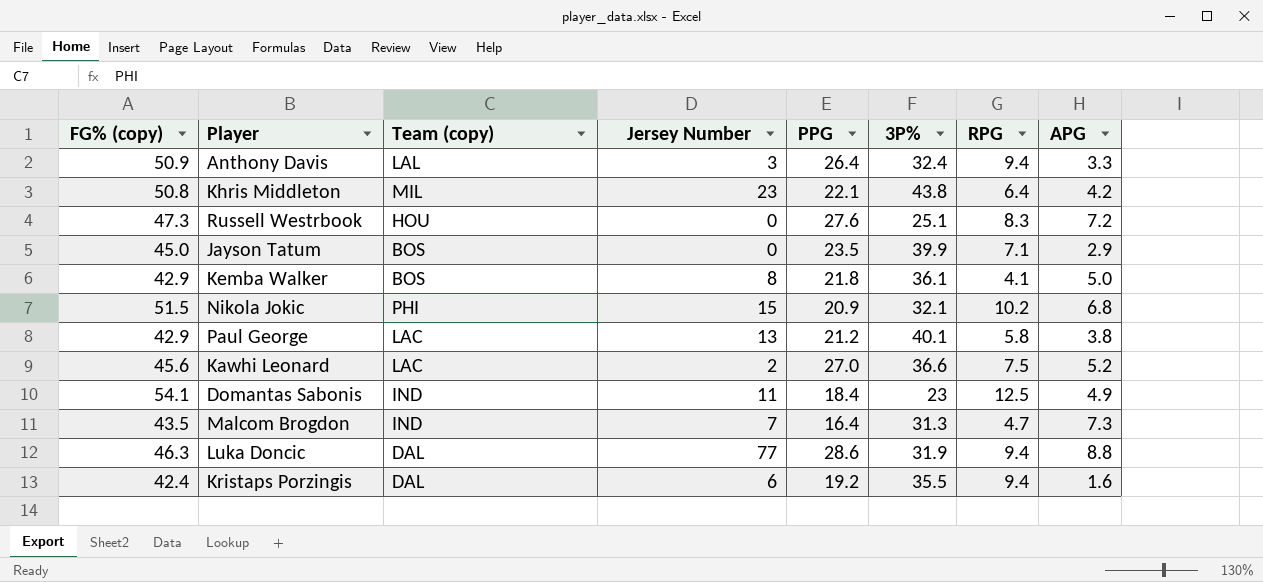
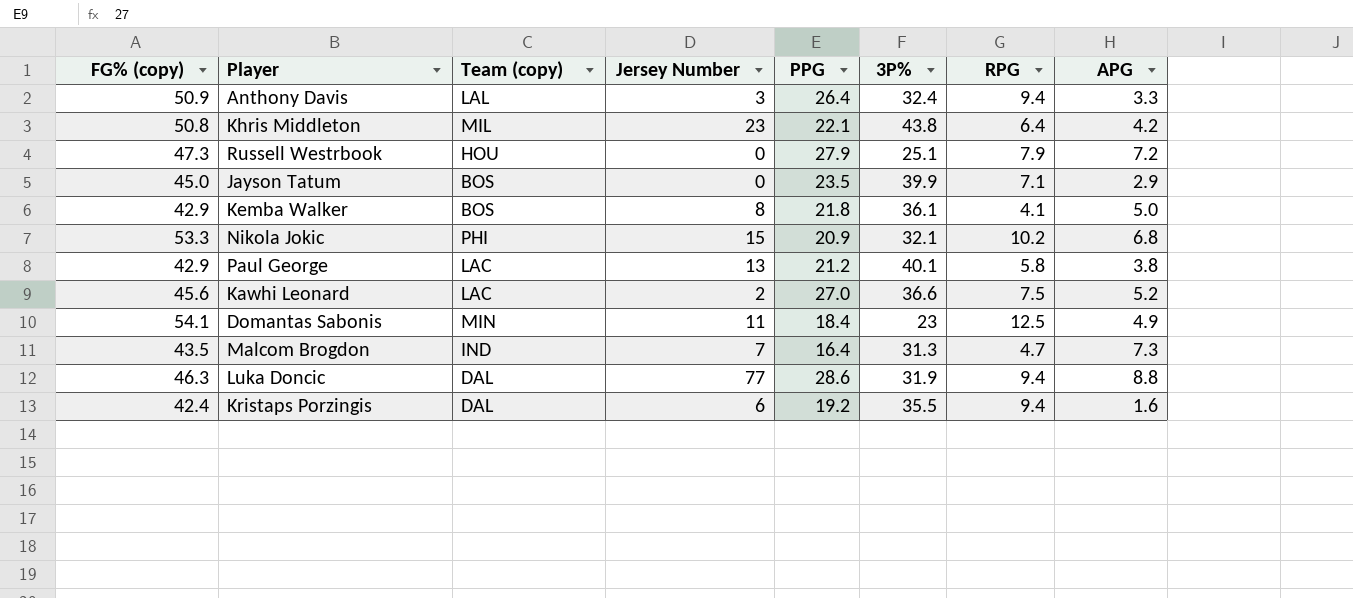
Russell Westrbook | PPG: 27.6 -> 27.9
Russell Westrbook | RPG: 8.3 -> 7.9
Nikola Jokic | FG% (copy): 51.5 -> 53.3
Domantas Sabonis | Team (copy): IND -> MIN

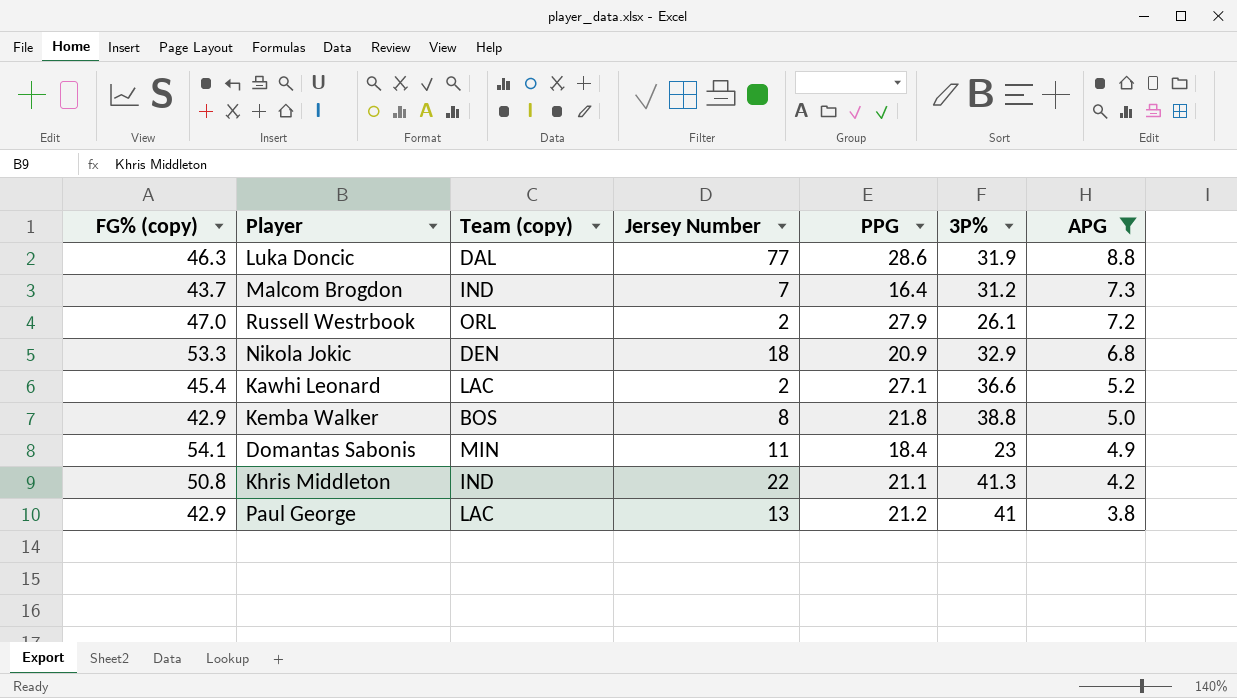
filter: none -> APG >= 3.8
row order: none -> APG descending
column RPG | position: 7 -> none
Malcom Brogdon | FG% (copy): 43.5 -> 43.7
Malcom Brogdon | 3P%: 31.3 -> 31.2
Russell Westrbook | FG% (copy): 47.3 -> 47.0
Russell Westrbook | Team (copy): HOU -> ORL
Russell Westrbook | Jersey Number: 0 -> 2
Russell Westrbook | 3P%: 25.1 -> 26.1
Nikola Jokic | Team (copy): PHI -> DEN
Nikola Jokic | Jersey Number: 15 -> 18
Nikola Jokic | 3P%: 32.1 -> 32.9
Kawhi Leonard | FG% (copy): 45.6 -> 45.4
Kawhi Leonard | PPG: 27.0 -> 27.1
Kemba Walker | 3P%: 36.1 -> 38.8
Khris Middleton | Team (copy): MIL -> IND
Khris Middleton | Jersey Number: 23 -> 22
Khris Middleton | PPG: 22.1 -> 21.1
Khris Middleton | 3P%: 43.8 -> 41.3
Paul George | 3P%: 40.1 -> 41

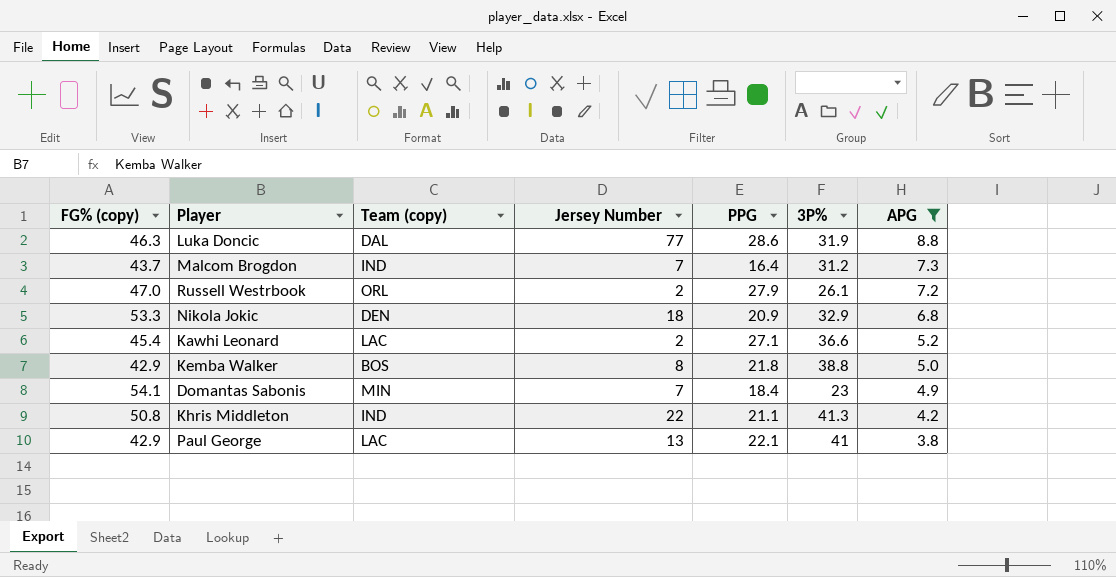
Domantas Sabonis | Jersey Number: 11 -> 7
Paul George | PPG: 21.2 -> 22.1

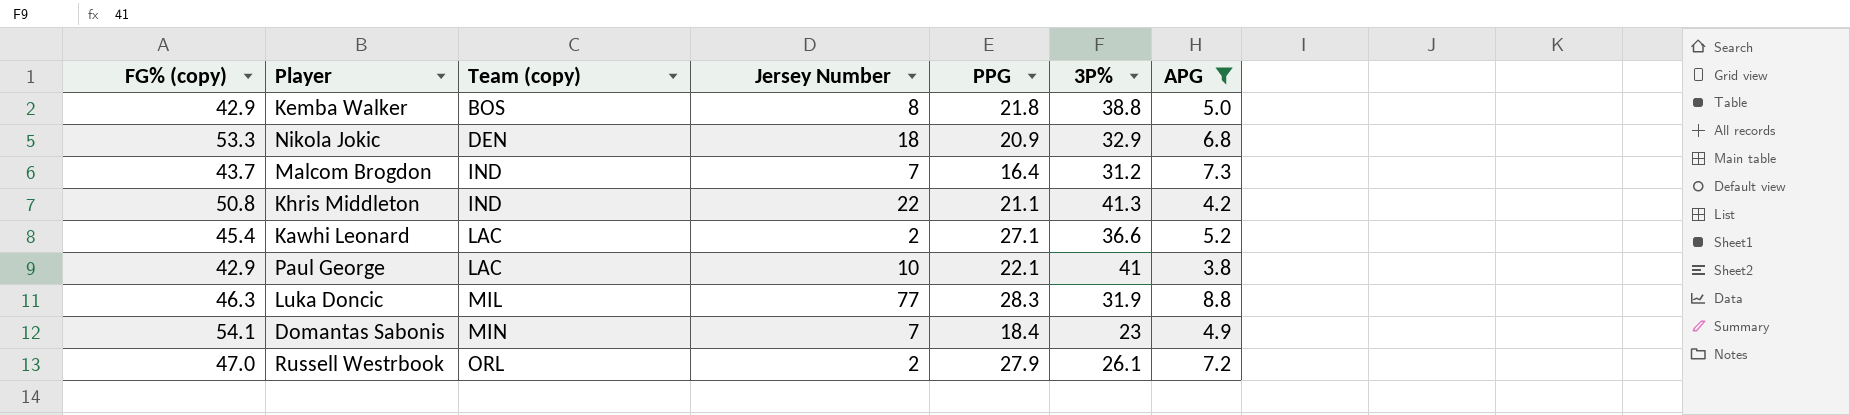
row order: APG descending -> Team (copy) ascending
Paul George | Jersey Number: 13 -> 10
Luka Doncic | Team (copy): DAL -> MIL
Luka Doncic | PPG: 28.6 -> 28.3

